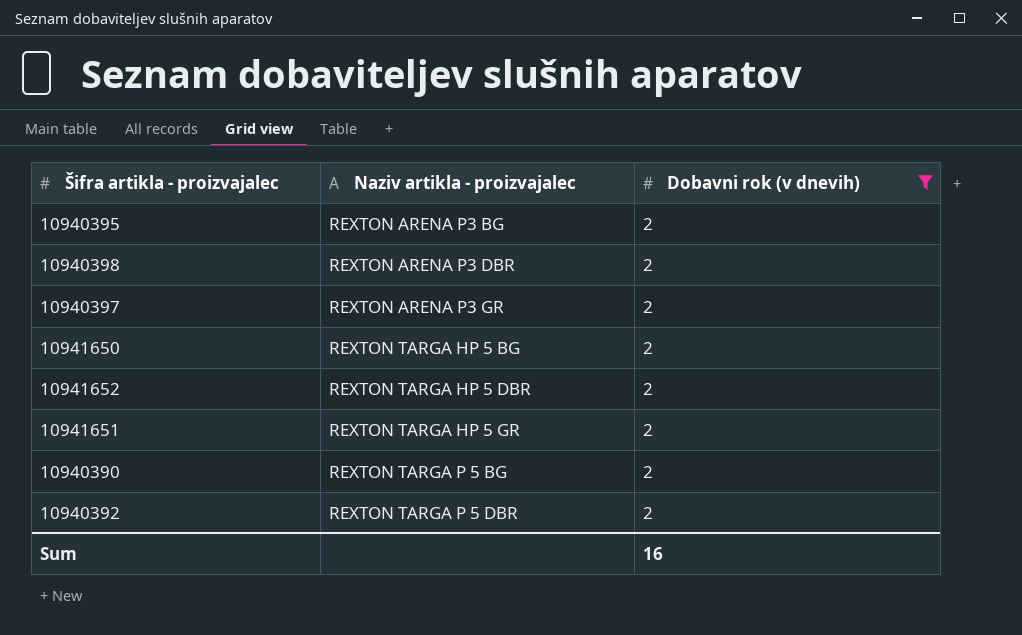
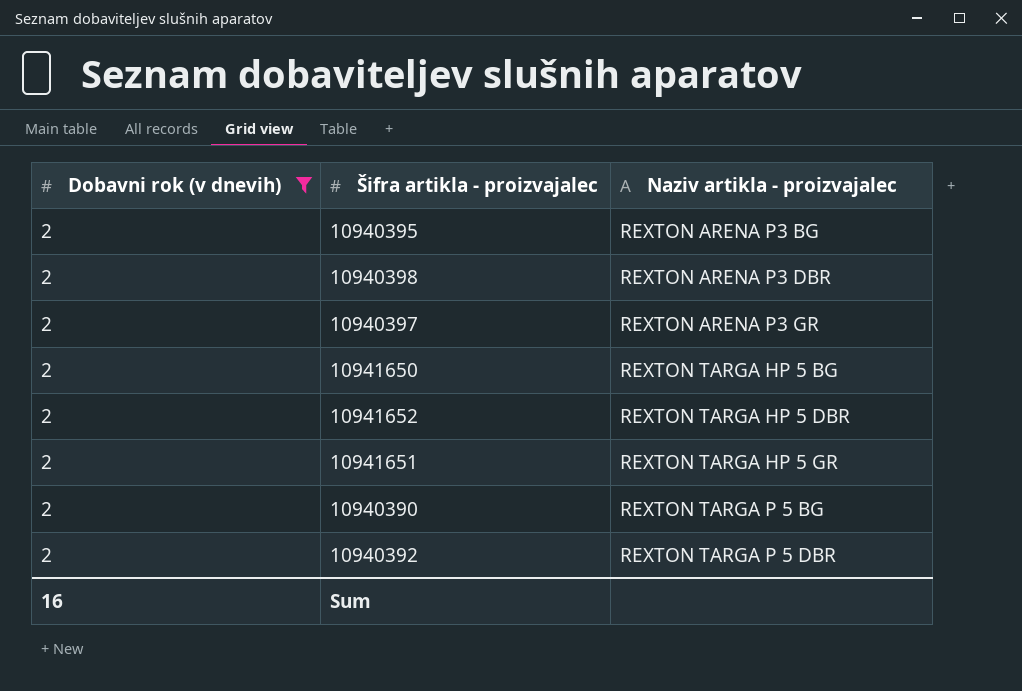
column Dobavni rok (v dnevih) | position: 3 -> 1

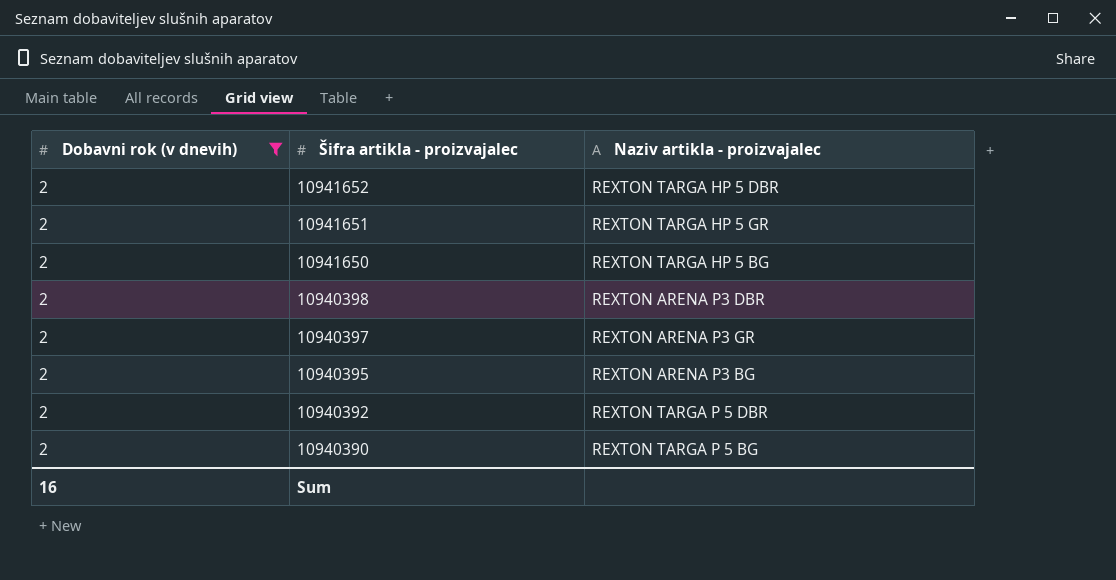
row order: Naziv artikla - proizvajalec ascending -> Šifra artikla - proizvajalec descending

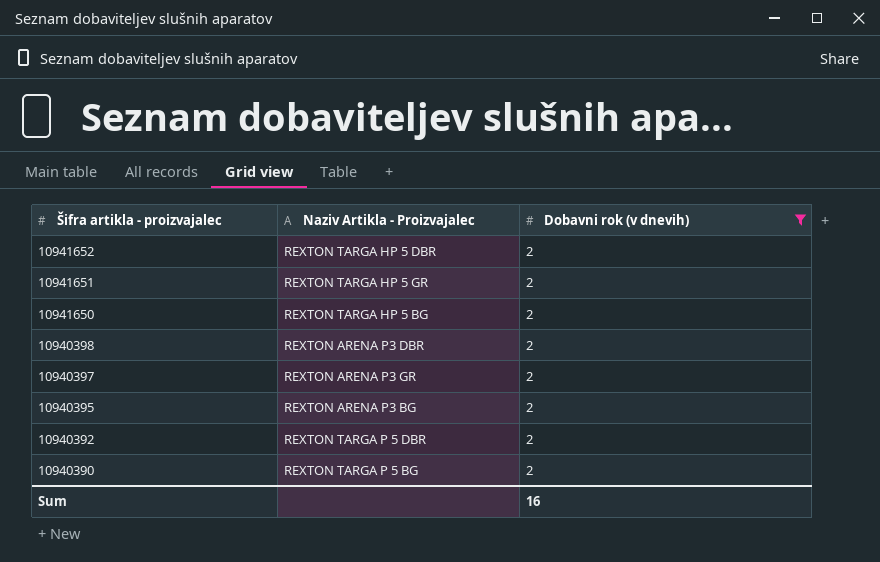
column name: Naziv artikla - proizvajalec -> Naziv Artikla - Proizvajalec
column Dobavni rok (v dnevih) | position: 1 -> 3

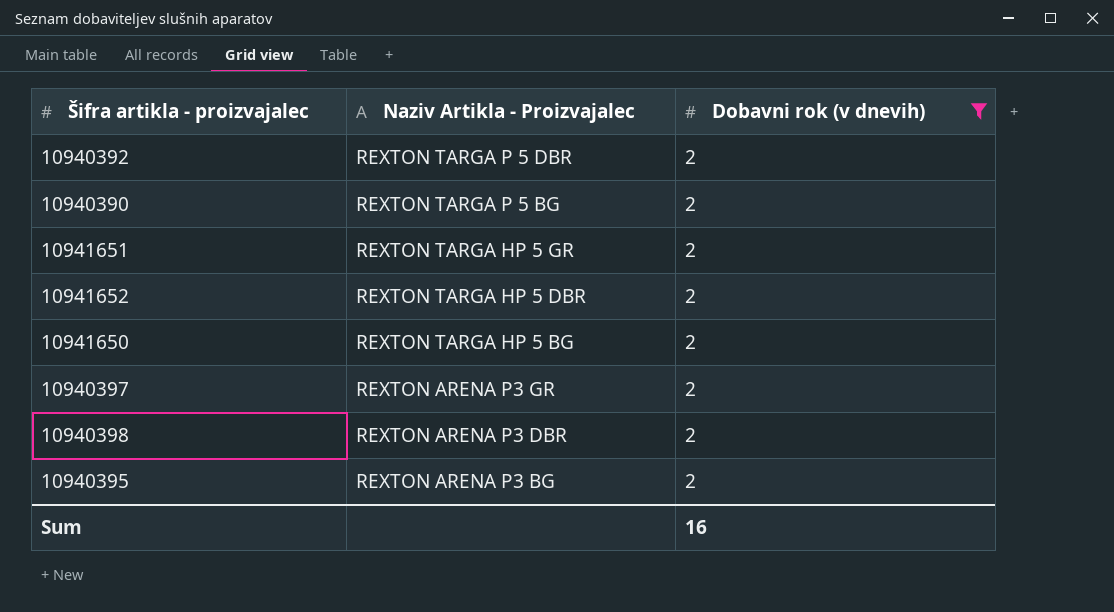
row order: Šifra artikla - proizvajalec descending -> Naziv Artikla - Proizvajalec descending

